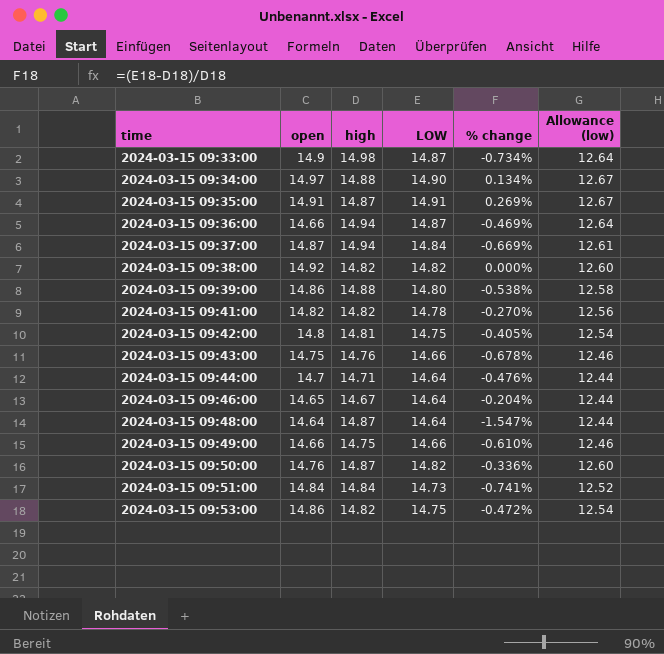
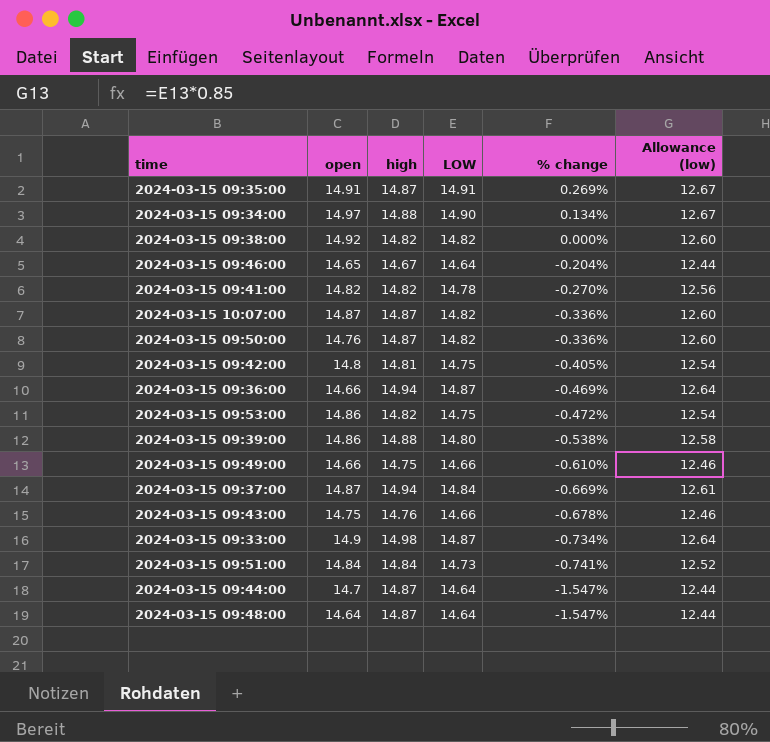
row order: time ascending -> % change descending
row 2024-03-15 10:07:00: none -> 14.87 | 14.87 | 14.82 | -0.336% | 12.60
2024-03-15 09:44:00 | high: 14.71 -> 14.87
2024-03-15 09:44:00 | % change: -0.476% -> -1.547%

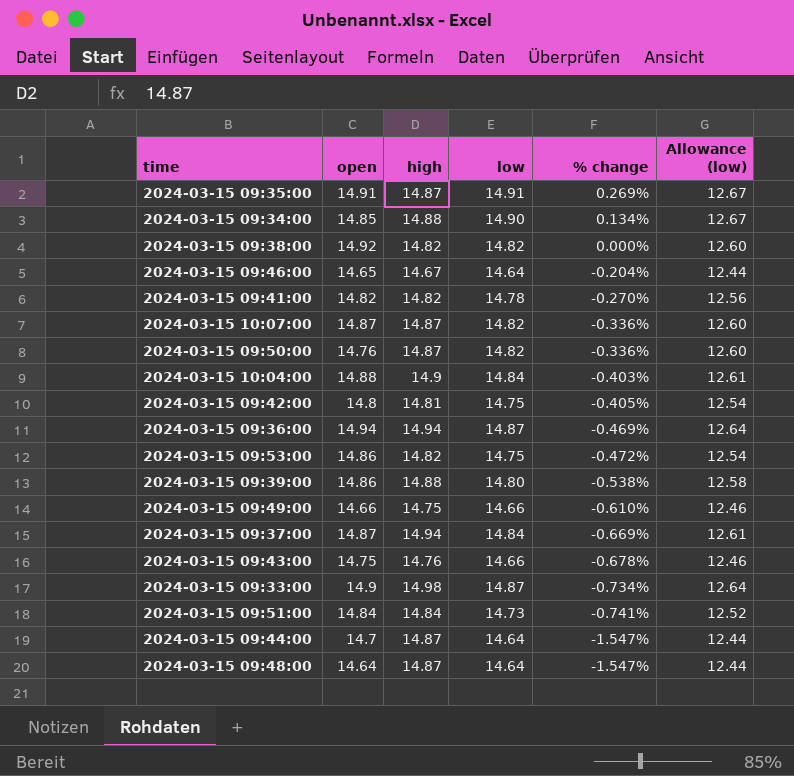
column name: LOW -> low
2024-03-15 09:34:00 | open: 14.97 -> 14.85
row 2024-03-15 10:04:00: none -> 14.88 | 14.9 | 14.84 | -0.403% | 12.61
2024-03-15 09:36:00 | open: 14.66 -> 14.94

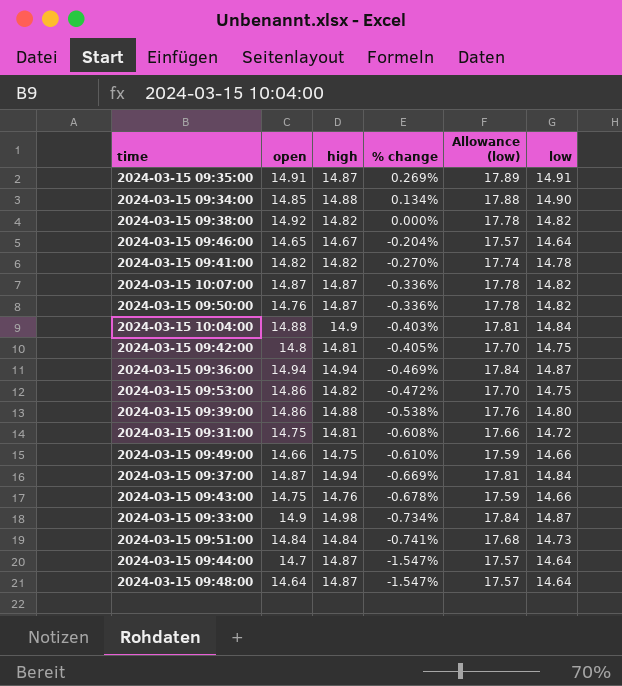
column Allowance (low) | formula: [low] * 0.85 -> [low] * 1.2
column low | position: 4 -> 6
row 2024-03-15 09:31:00: none -> 14.75 | 14.81 | -0.608% | 17.66 | 14.72

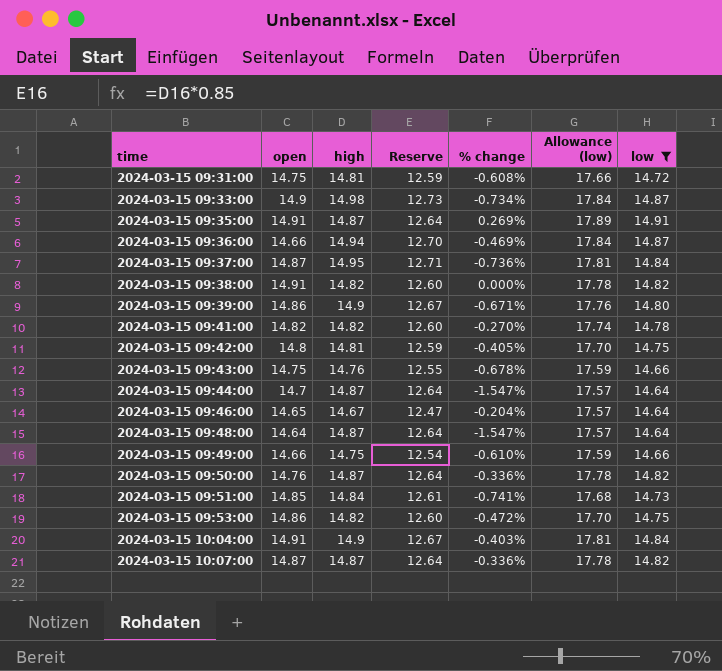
filter: none -> low != 14.90
row order: % change descending -> time ascending
column Reserve | formula: none -> [high] * 0.85
2024-03-15 09:36:00 | open: 14.94 -> 14.66
2024-03-15 09:37:00 | high: 14.94 -> 14.95
2024-03-15 09:37:00 | % change: -0.669% -> -0.736%
2024-03-15 09:38:00 | open: 14.92 -> 14.91
2024-03-15 09:39:00 | high: 14.88 -> 14.9
2024-03-15 09:39:00 | % change: -0.538% -> -0.671%
2024-03-15 09:51:00 | open: 14.84 -> 14.85
2024-03-15 10:04:00 | open: 14.88 -> 14.91

